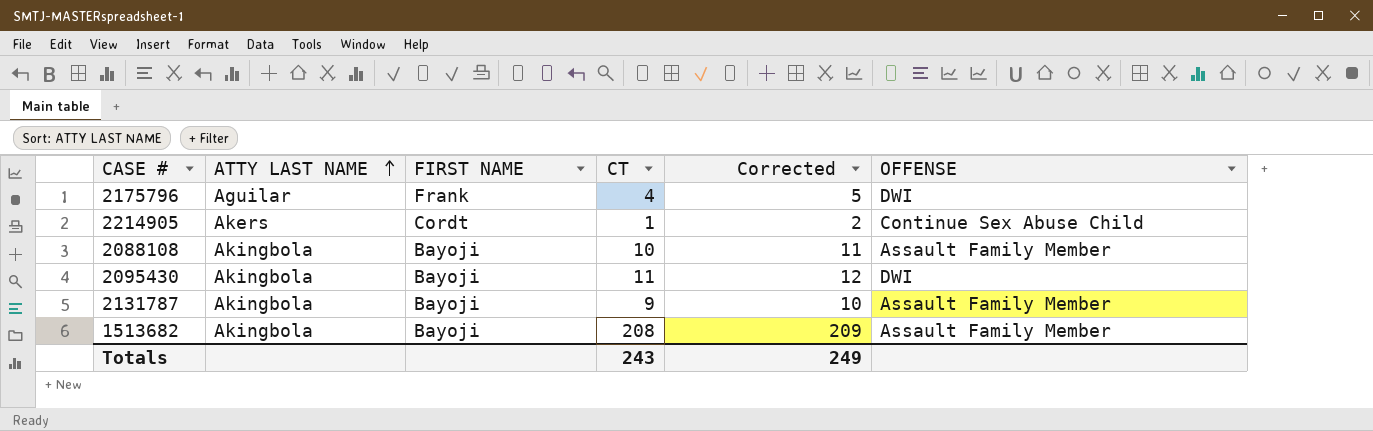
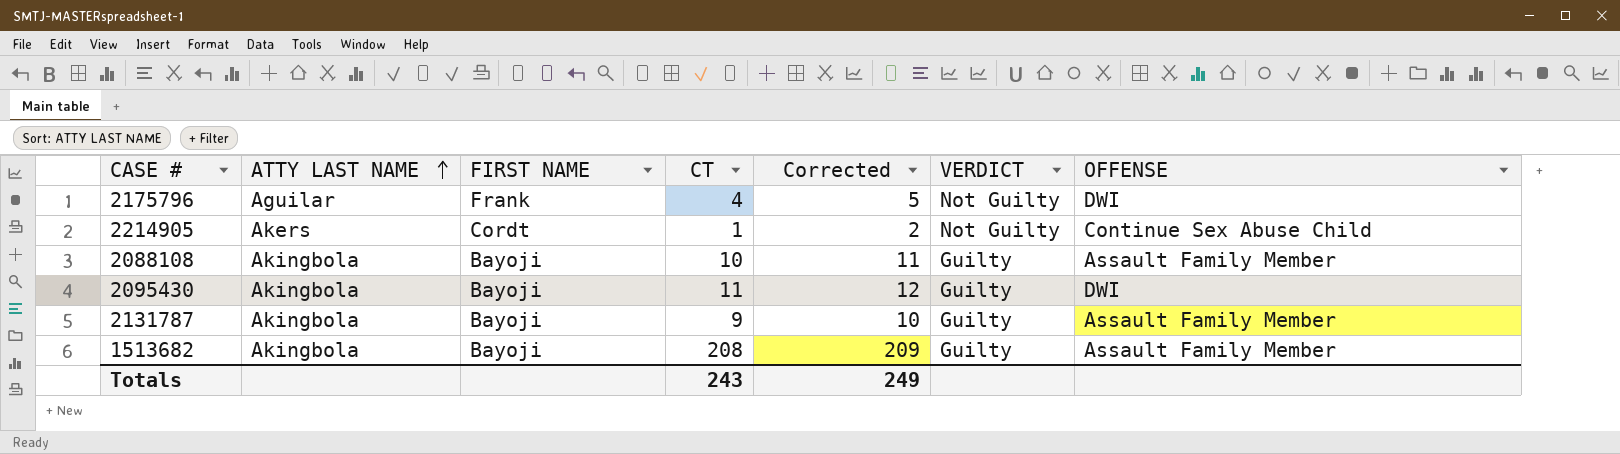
column VERDICT | position: none -> 6

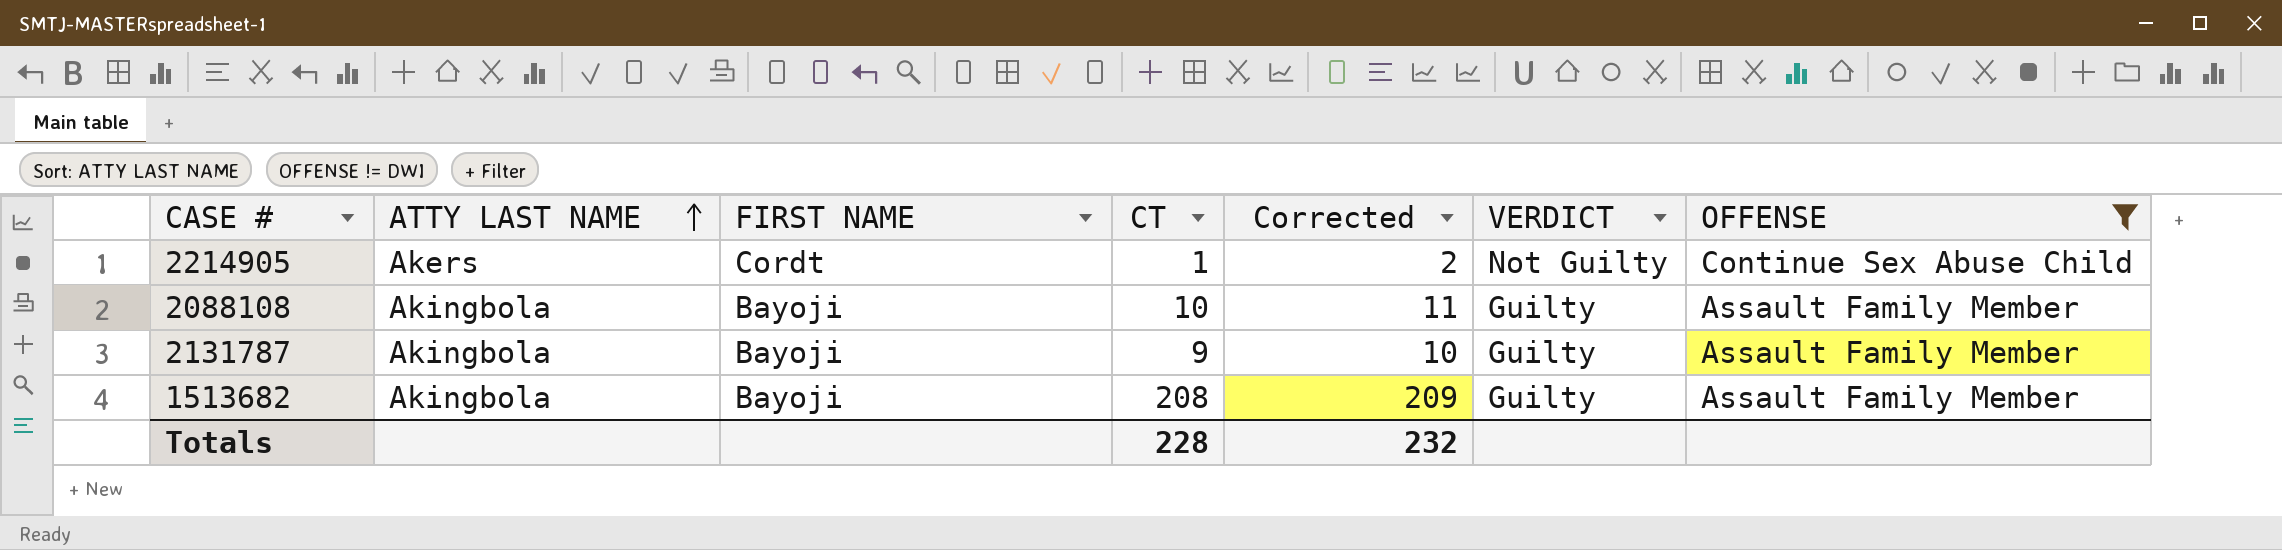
filter: none -> OFFENSE != DWI
Totals | CT: 243 -> 228
Totals | Corrected: 249 -> 232

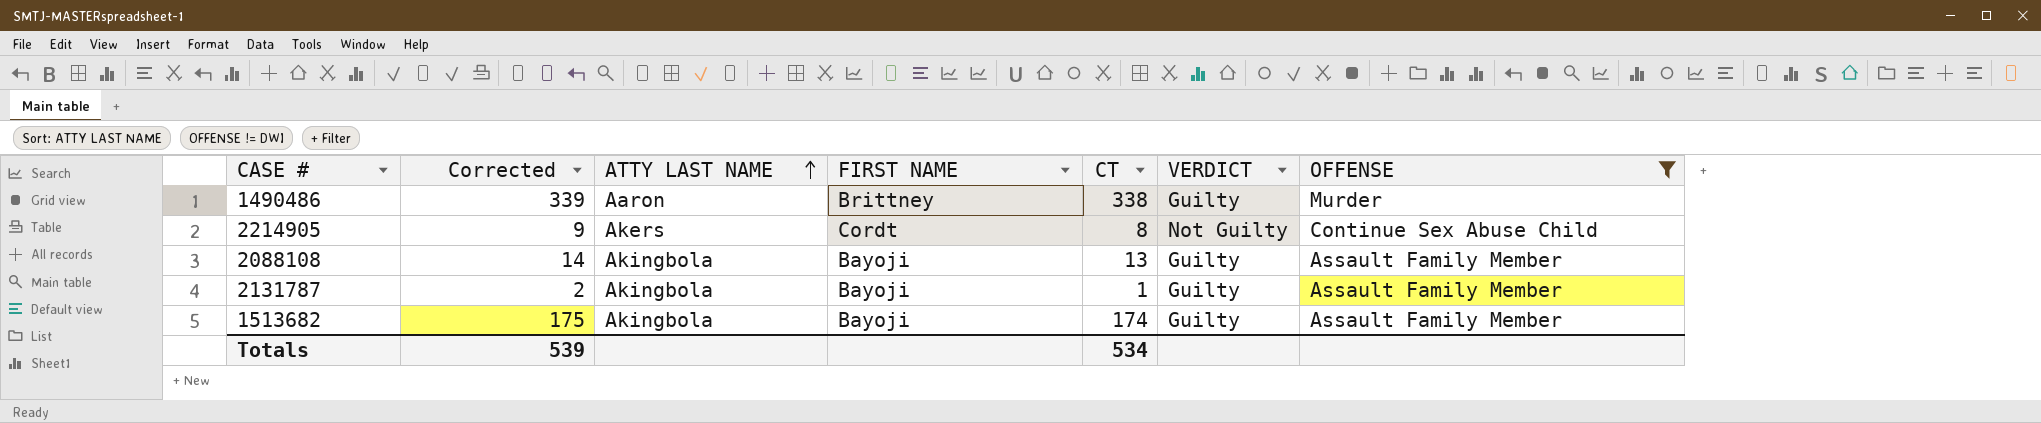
column Corrected | position: 5 -> 2
row 1490486: none -> 339 | Aaron | Brittney | 338 | Guilty | Murder
2214905 | Corrected: 2 -> 9
2214905 | CT: 1 -> 8
2088108 | Corrected: 11 -> 14
2088108 | CT: 10 -> 13
2131787 | Corrected: 10 -> 2
2131787 | CT: 9 -> 1
1513682 | Corrected: 209 -> 175
1513682 | CT: 208 -> 174
Totals | Corrected: 232 -> 539
Totals | CT: 228 -> 534

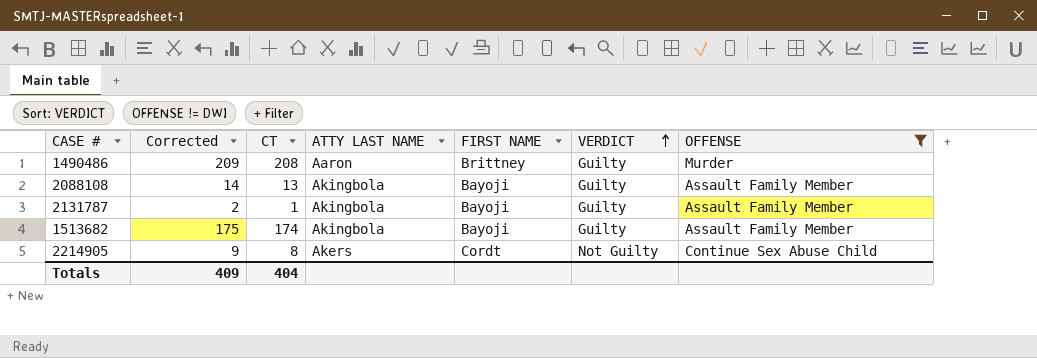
row order: ATTY LAST NAME ascending -> VERDICT ascending
column CT | position: 5 -> 3
1490486 | Corrected: 339 -> 209
1490486 | CT: 338 -> 208
Totals | Corrected: 539 -> 409
Totals | CT: 534 -> 404

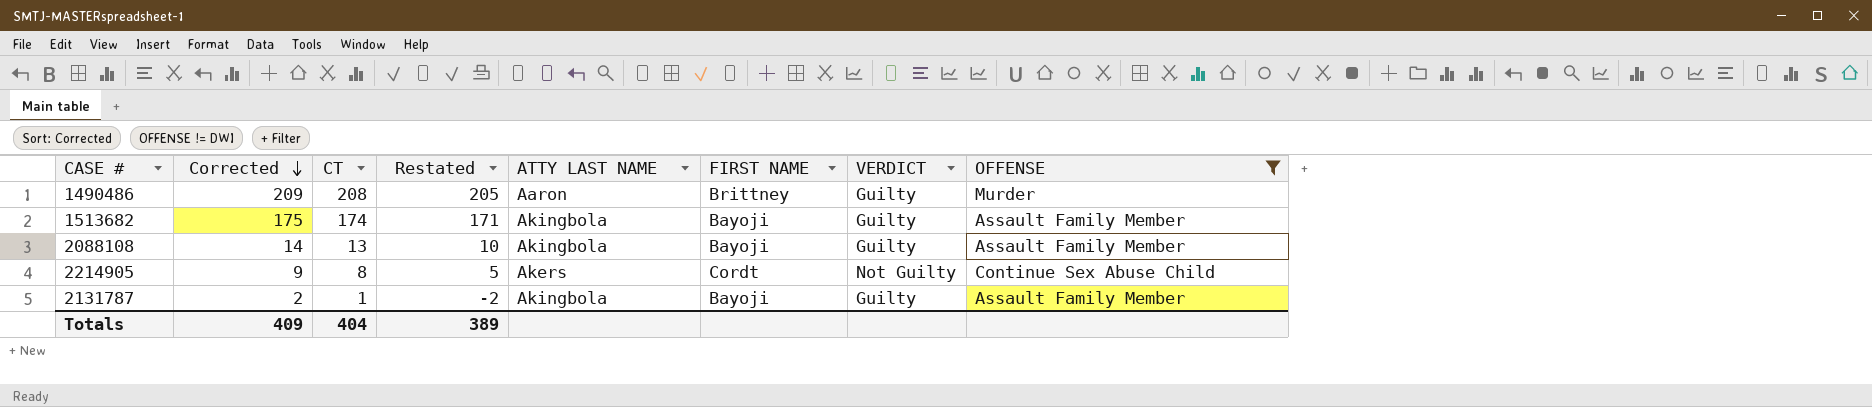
row order: VERDICT ascending -> Corrected descending
column Restated | formula: none -> [CT] - 3

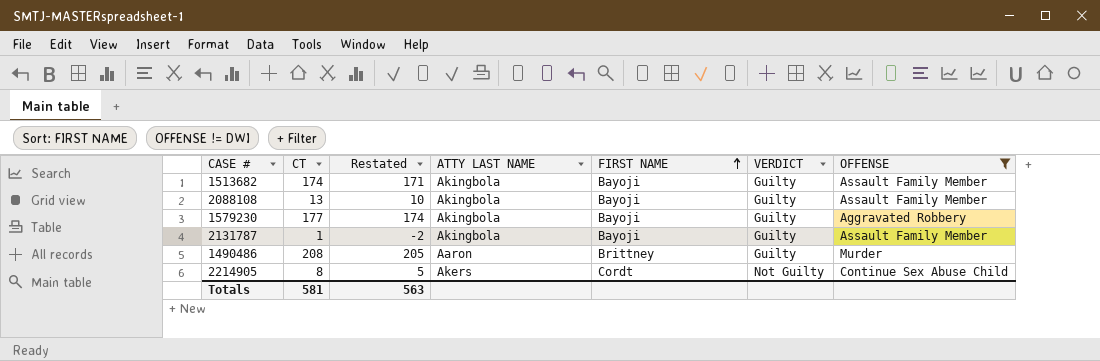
row order: Corrected descending -> FIRST NAME ascending
column Corrected | formula: [CT] + 1 -> none
row 1579230: none -> 177 | 174 | Akingbola | Bayoji | Guilty | Aggravated Robbery
Totals | CT: 404 -> 581
Totals | Restated: 389 -> 563

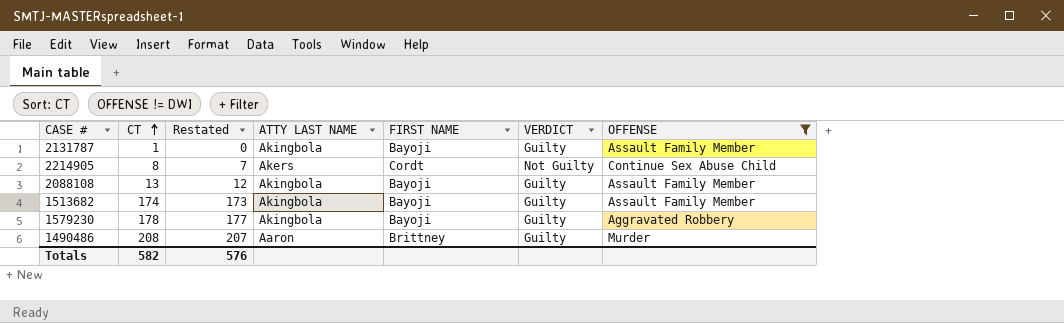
row order: FIRST NAME ascending -> CT ascending
column Restated | formula: [CT] - 3 -> [CT] - 1
1579230 | CT: 177 -> 178
Totals | CT: 581 -> 582
Totals | Restated: 563 -> 576

